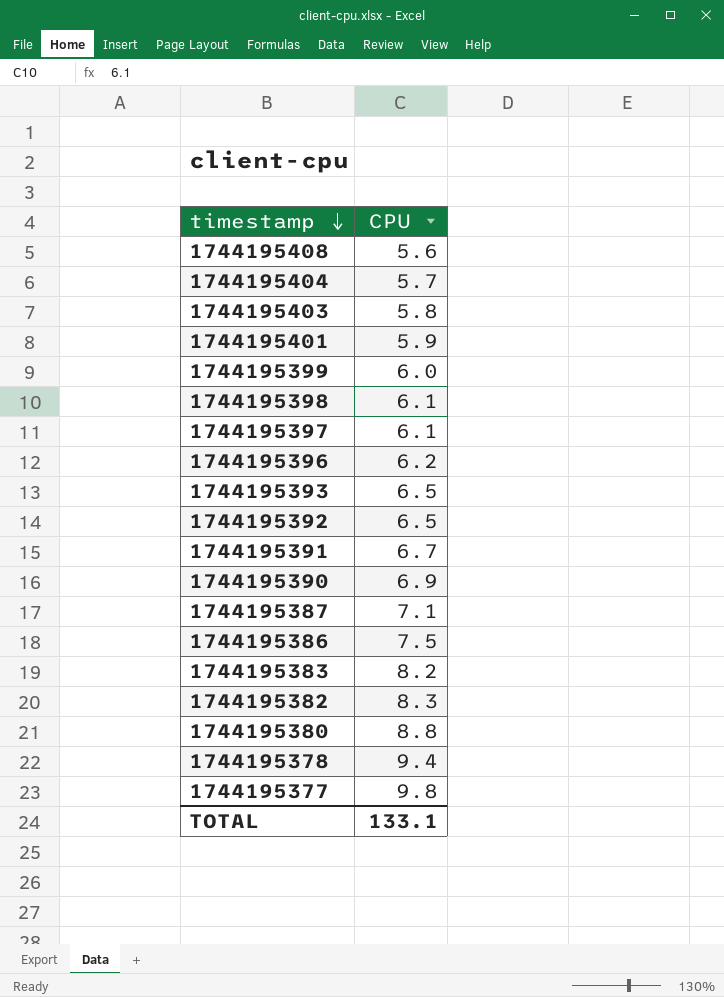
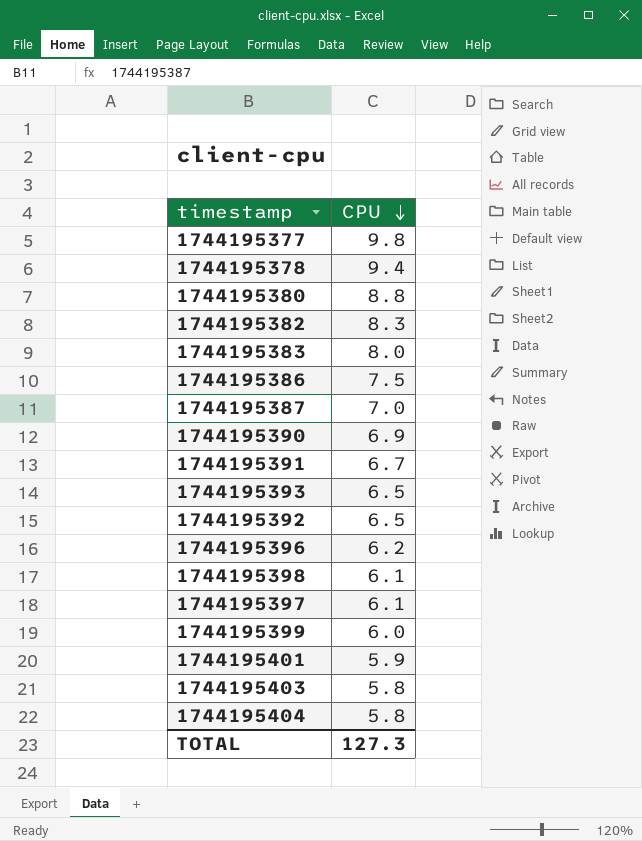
row order: timestamp descending -> CPU descending
row 1744195408: 5.6 -> none
1744195383 | CPU: 8.2 -> 8.0
1744195387 | CPU: 7.1 -> 7.0
1744195404 | CPU: 5.7 -> 5.8
TOTAL | CPU: 133.1 -> 127.3

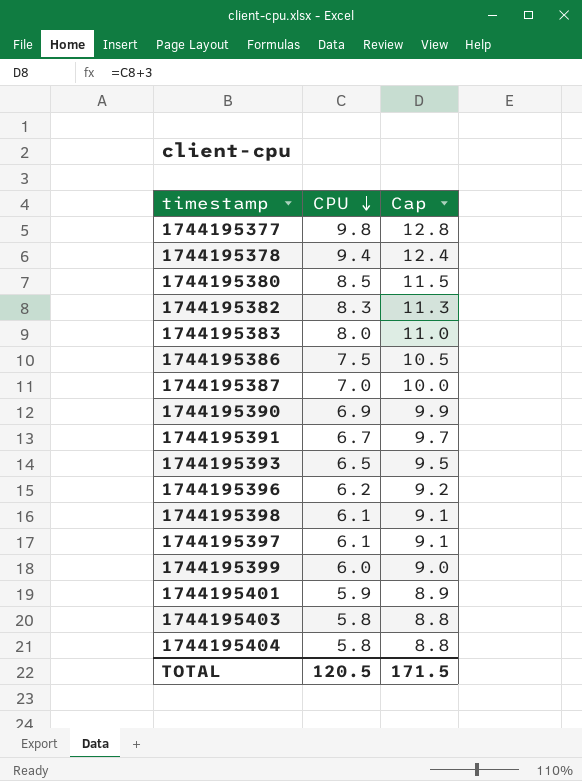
column Cap | formula: none -> [CPU] + 3
row 1744195392: 6.5 -> none
1744195380 | CPU: 8.8 -> 8.5
TOTAL | CPU: 127.3 -> 120.5

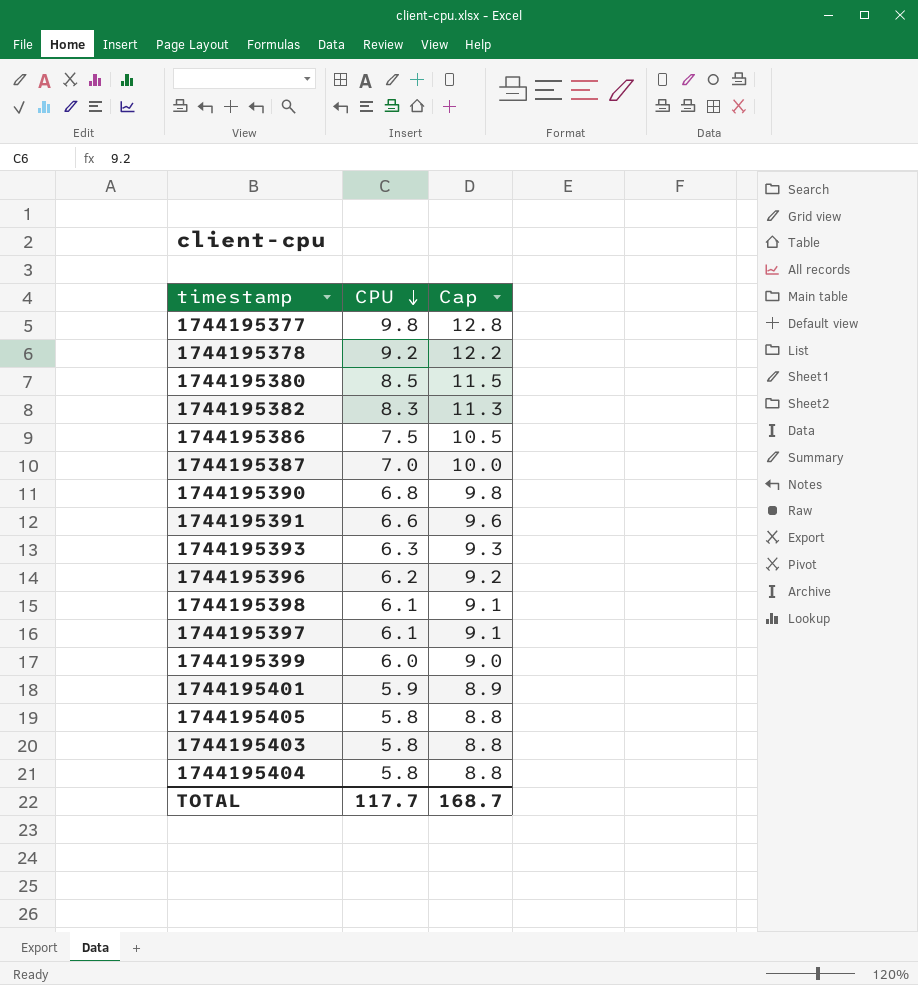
row 1744195383: 8.0 | 11.0 -> none
1744195378 | CPU: 9.4 -> 9.2
1744195378 | Cap: 12.4 -> 12.2
1744195390 | CPU: 6.9 -> 6.8
1744195390 | Cap: 9.9 -> 9.8
1744195391 | CPU: 6.7 -> 6.6
1744195391 | Cap: 9.7 -> 9.6
1744195393 | CPU: 6.5 -> 6.3
1744195393 | Cap: 9.5 -> 9.3
row 1744195405: none -> 5.8 | 8.8
TOTAL | CPU: 120.5 -> 117.7
TOTAL | Cap: 171.5 -> 168.7

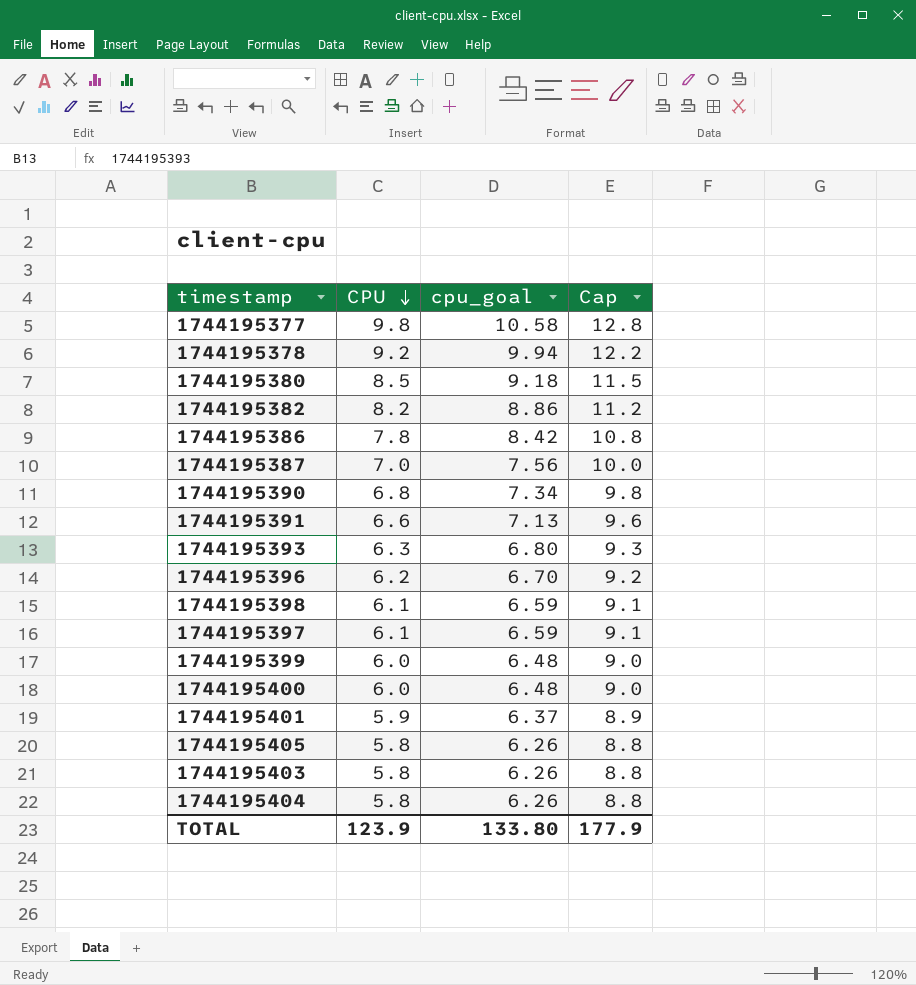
column cpu_goal | formula: none -> [CPU] * 1.08
1744195382 | CPU: 8.3 -> 8.2
1744195382 | Cap: 11.3 -> 11.2
1744195386 | CPU: 7.5 -> 7.8
1744195386 | Cap: 10.5 -> 10.8
row 1744195400: none -> 6.0 | 6.48 | 9.0
TOTAL | CPU: 117.7 -> 123.9
TOTAL | Cap: 168.7 -> 177.9

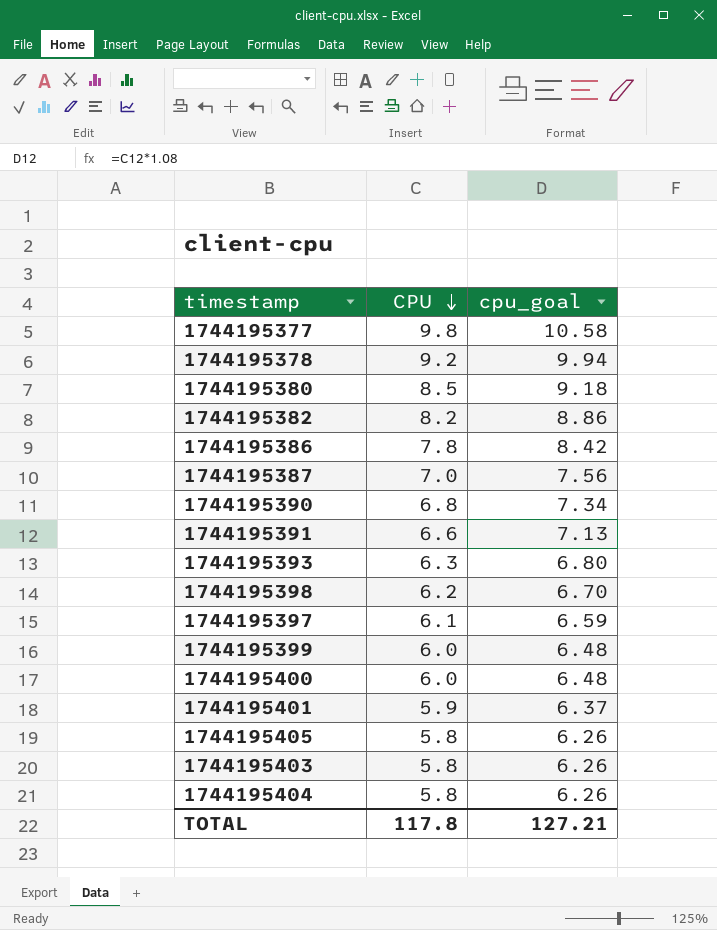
column Cap | formula: [CPU] + 3 -> none
row 1744195396: 6.2 | 6.70 | 9.2 -> none
1744195398 | CPU: 6.1 -> 6.2
1744195398 | cpu_goal: 6.59 -> 6.70
TOTAL | CPU: 123.9 -> 117.8
TOTAL | cpu_goal: 133.80 -> 127.21

